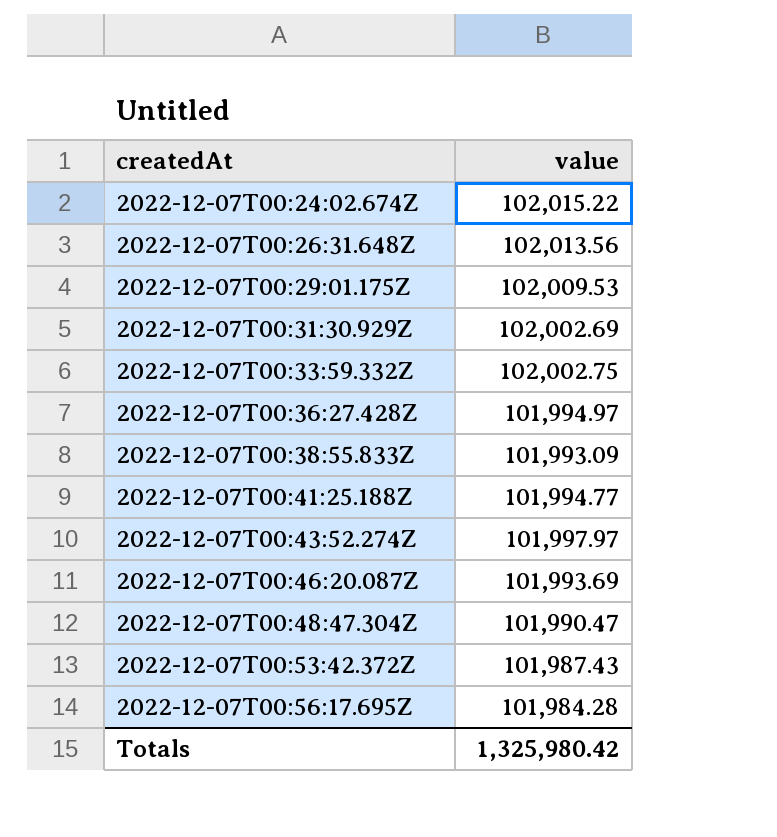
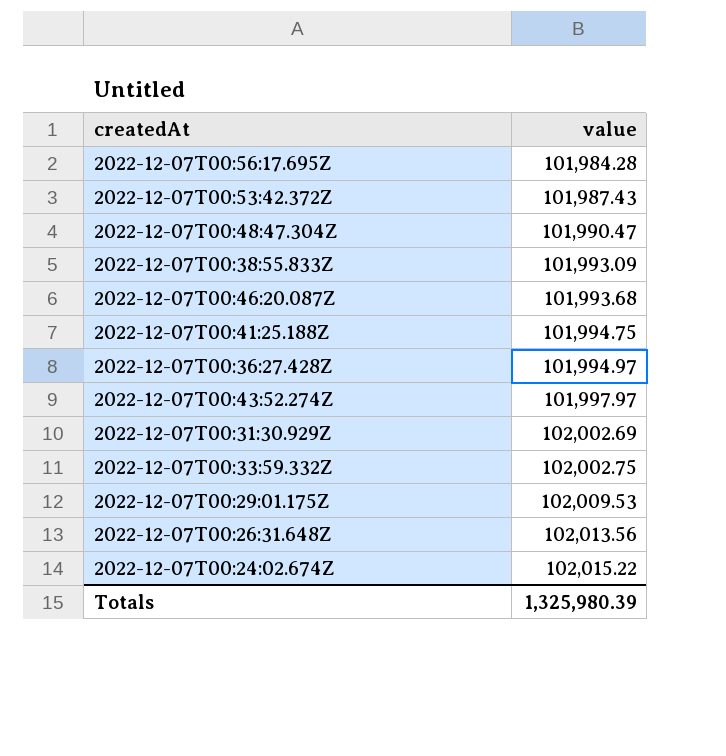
row order: createdAt ascending -> value ascending
2022-12-07T00:46:20.087Z | value: 101,993.69 -> 101,993.68
2022-12-07T00:41:25.188Z | value: 101,994.77 -> 101,994.75
Totals | value: 1,325,980.42 -> 1,325,980.39

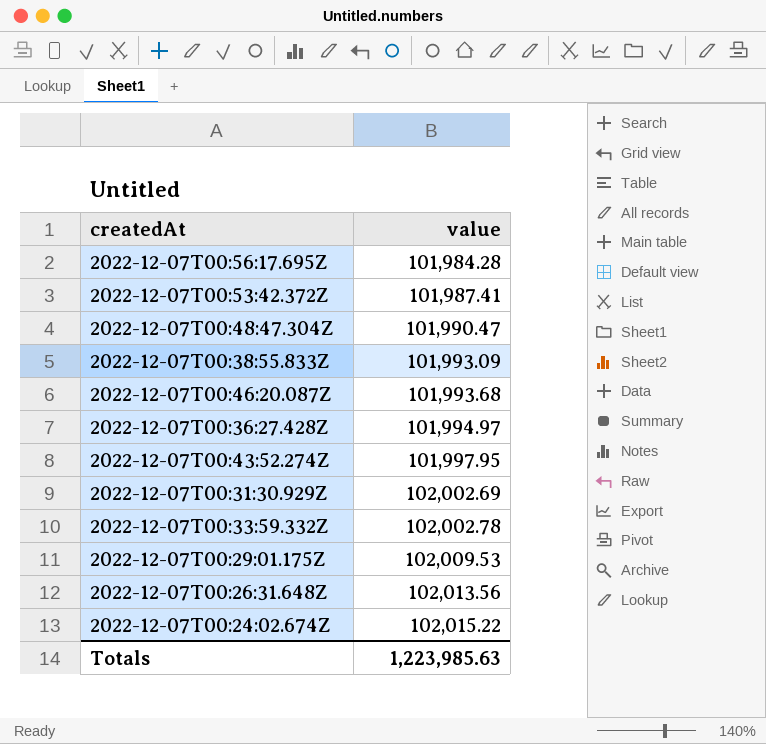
row 2022-12-07T00:41:25.188Z: 101,994.75 -> none
2022-12-07T00:53:42.372Z | value: 101,987.43 -> 101,987.41
2022-12-07T00:43:52.274Z | value: 101,997.97 -> 101,997.95
2022-12-07T00:33:59.332Z | value: 102,002.75 -> 102,002.78
Totals | value: 1,325,980.39 -> 1,223,985.63

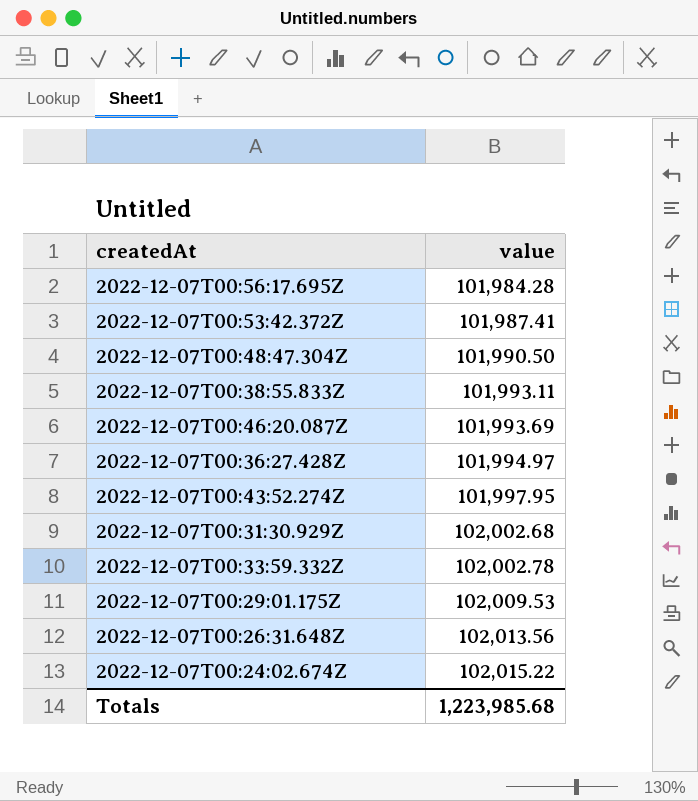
2022-12-07T00:48:47.304Z | value: 101,990.47 -> 101,990.50
2022-12-07T00:38:55.833Z | value: 101,993.09 -> 101,993.11
2022-12-07T00:46:20.087Z | value: 101,993.68 -> 101,993.69
2022-12-07T00:31:30.929Z | value: 102,002.69 -> 102,002.68
Totals | value: 1,223,985.63 -> 1,223,985.68

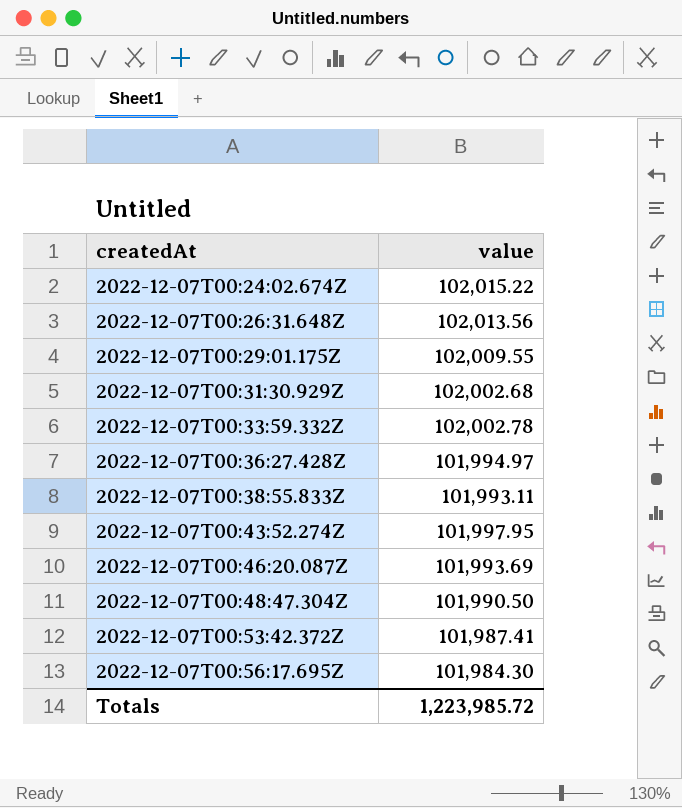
row order: value ascending -> createdAt ascending
2022-12-07T00:29:01.175Z | value: 102,009.53 -> 102,009.55
2022-12-07T00:56:17.695Z | value: 101,984.28 -> 101,984.30
Totals | value: 1,223,985.68 -> 1,223,985.72

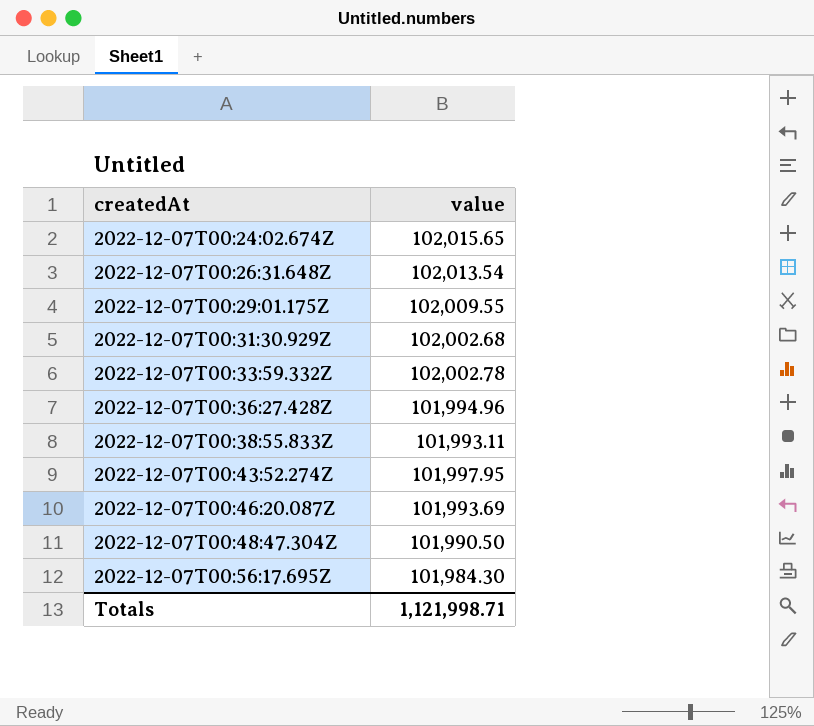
row 2022-12-07T00:53:42.372Z: 101,987.41 -> none
2022-12-07T00:24:02.674Z | value: 102,015.22 -> 102,015.65
2022-12-07T00:26:31.648Z | value: 102,013.56 -> 102,013.54
2022-12-07T00:36:27.428Z | value: 101,994.97 -> 101,994.96
Totals | value: 1,223,985.72 -> 1,121,998.71

